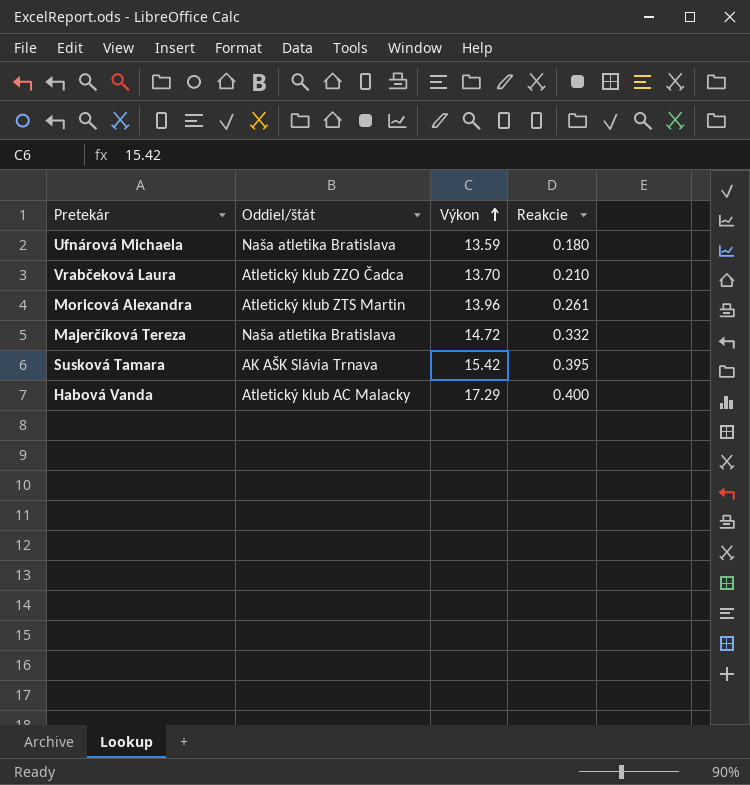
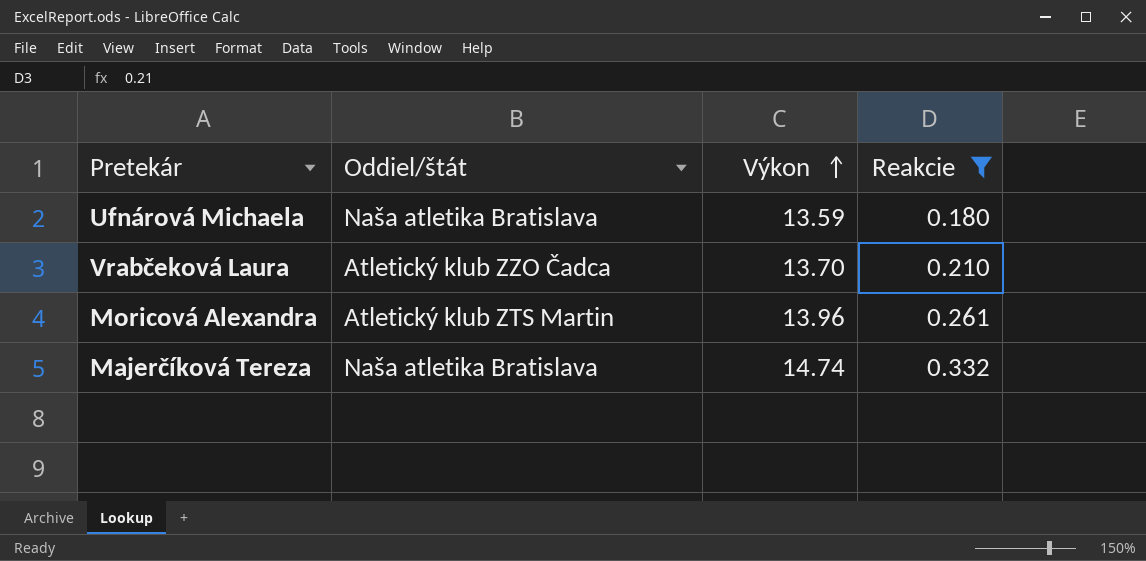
filter: none -> Reakcie <= 0.332
Majerčíková Tereza | Výkon: 14.72 -> 14.74

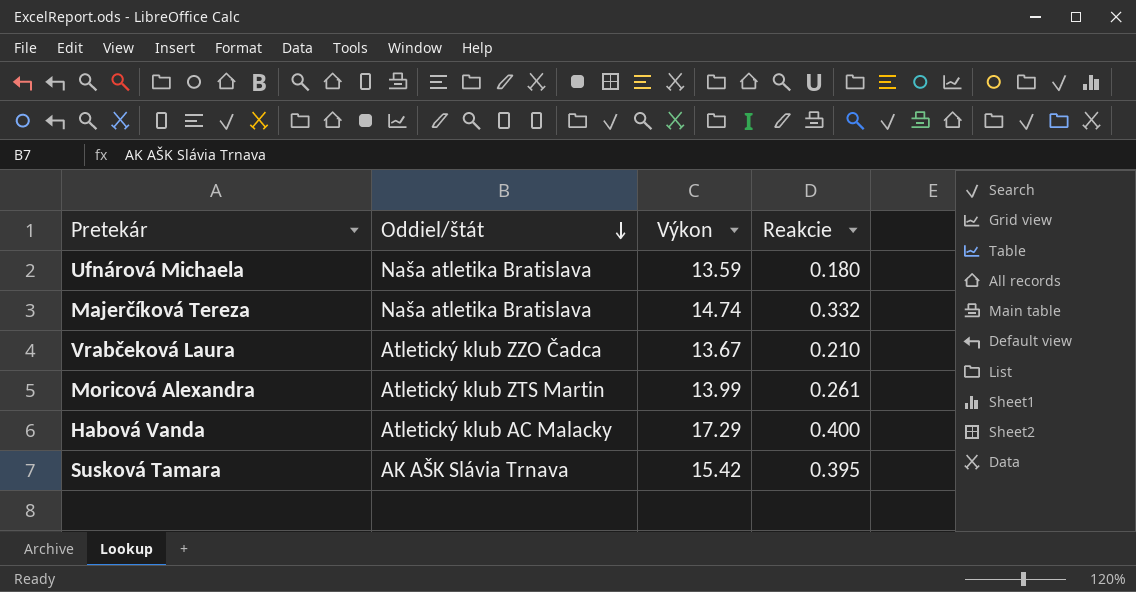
filter: Reakcie <= 0.332 -> none
row order: Výkon ascending -> Oddiel/štát descending
Vrabčeková Laura | Výkon: 13.70 -> 13.67
Moricová Alexandra | Výkon: 13.96 -> 13.99

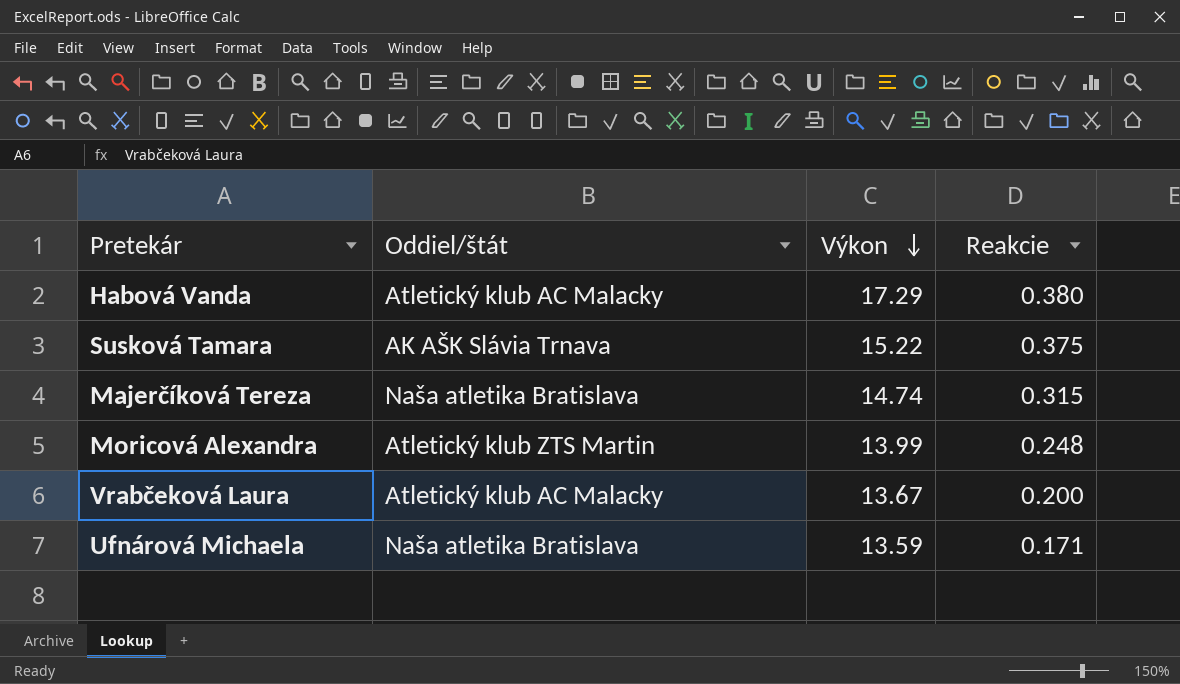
row order: Oddiel/štát descending -> Výkon descending
Habová Vanda | Reakcie: 0.400 -> 0.380
Susková Tamara | Výkon: 15.42 -> 15.22
Susková Tamara | Reakcie: 0.395 -> 0.375
Majerčíková Tereza | Reakcie: 0.332 -> 0.315
Moricová Alexandra | Reakcie: 0.261 -> 0.248
Vrabčeková Laura | Oddiel/štát: Atletický klub ZZO Čadca -> Atletický klub AC Malacky
Vrabčeková Laura | Reakcie: 0.210 -> 0.200
Ufnárová Michaela | Reakcie: 0.180 -> 0.171

